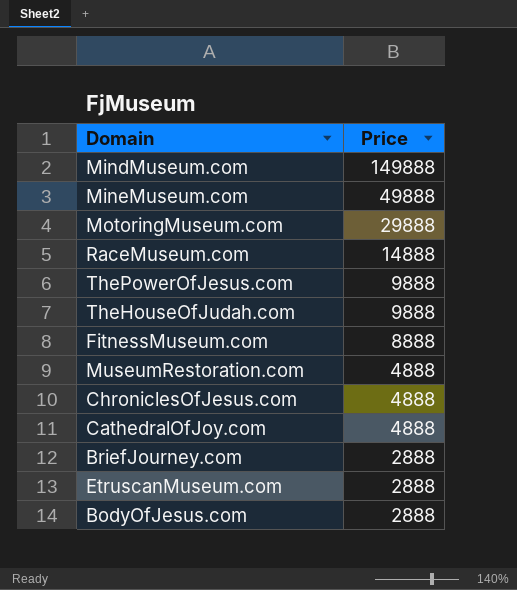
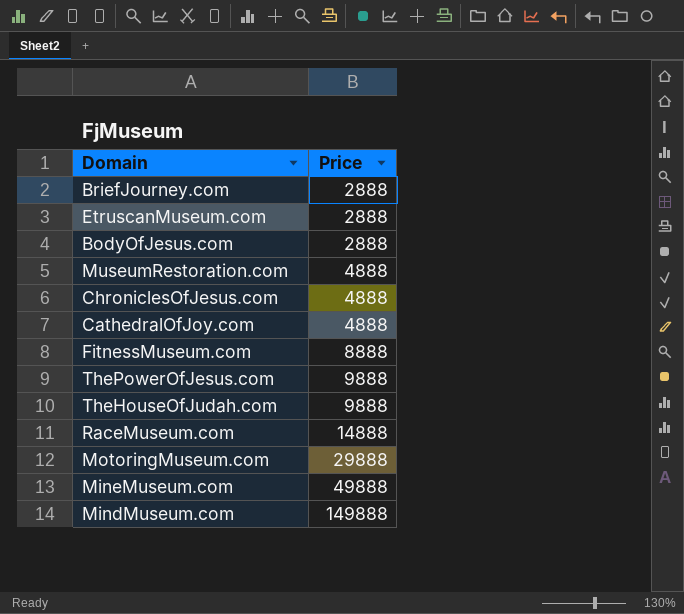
row order: Price descending -> Price ascending

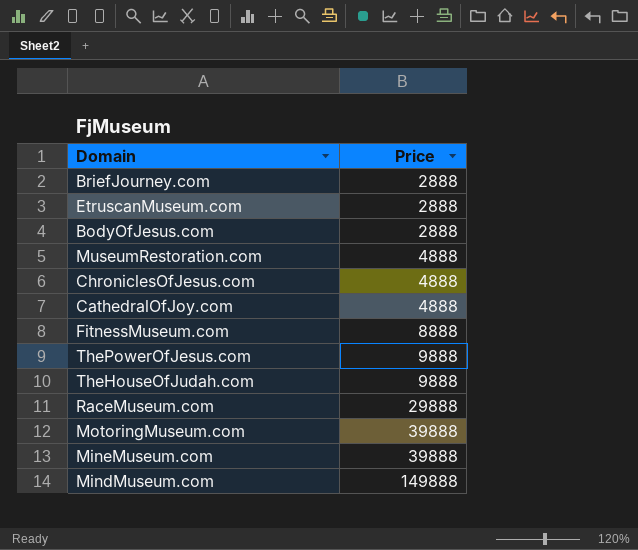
RaceMuseum.com | Price: 14888 -> 29888
MotoringMuseum.com | Price: 29888 -> 39888
MineMuseum.com | Price: 49888 -> 39888

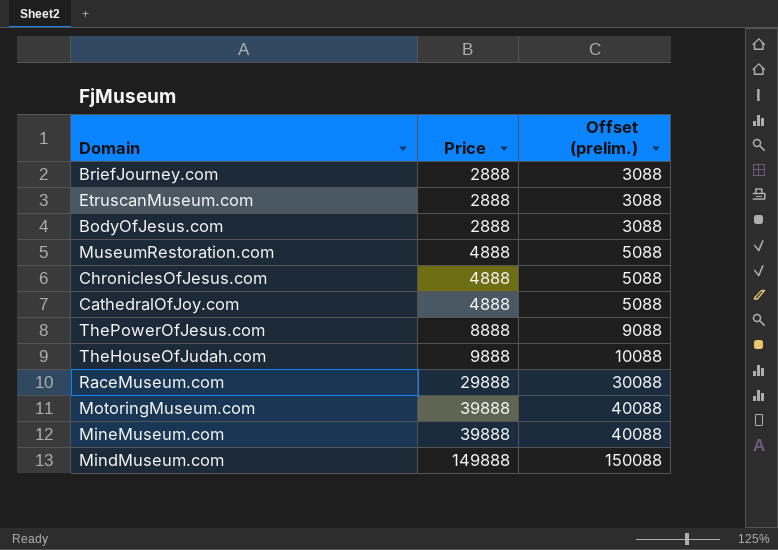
column Offset (prelim.) | formula: none -> [Price] + 200
row FitnessMuseum.com: 8888 -> none
ThePowerOfJesus.com | Price: 9888 -> 8888

